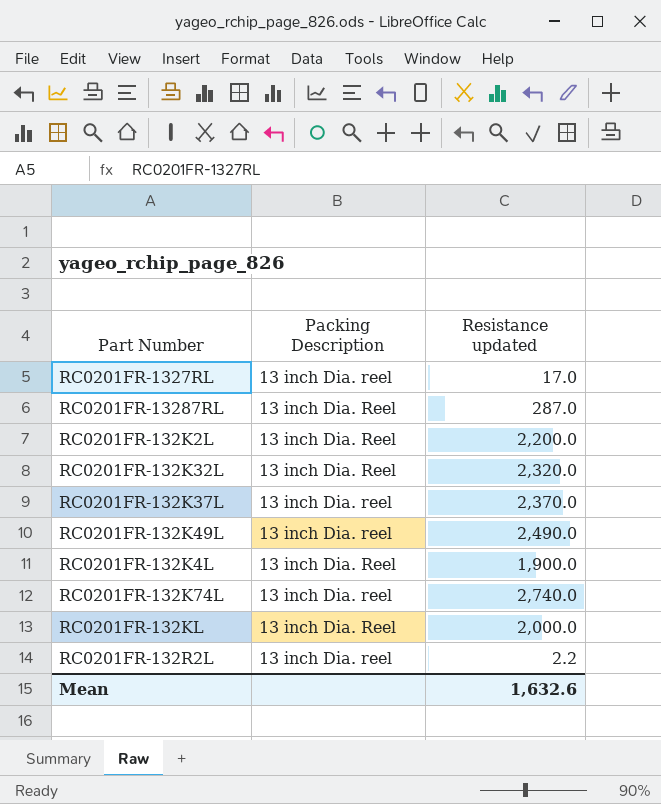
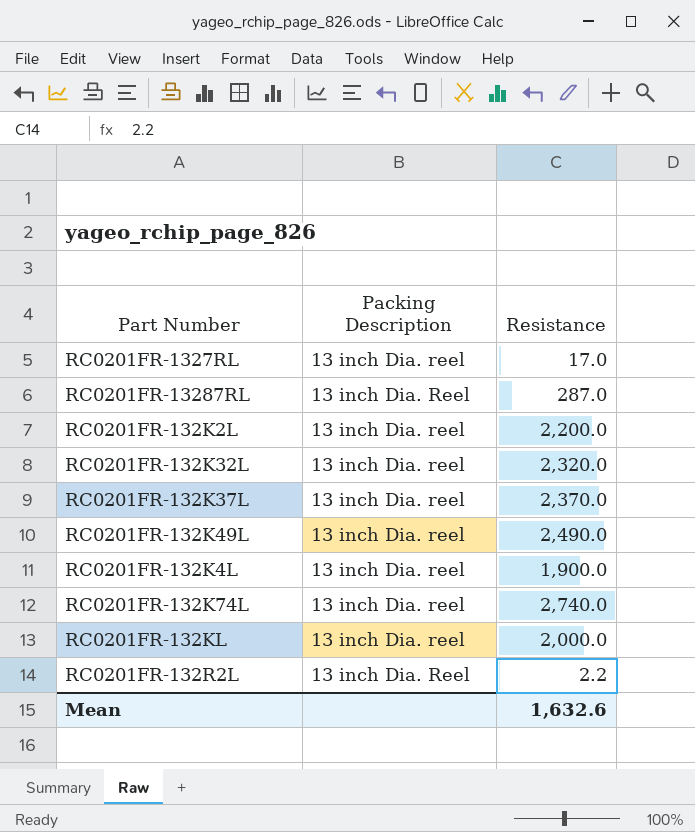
column name: Resistance updated -> Resistance
RC0201FR-132K2L | Packing Description: 13 inch Dia. Reel -> 13 inch Dia. reel
RC0201FR-132K32L | Packing Description: 13 inch Dia. Reel -> 13 inch Dia. reel
RC0201FR-132K4L | Packing Description: 13 inch Dia. Reel -> 13 inch Dia. reel
RC0201FR-132KL | Packing Description: 13 inch Dia. Reel -> 13 inch Dia. reel
RC0201FR-132R2L | Packing Description: 13 inch Dia. reel -> 13 inch Dia. Reel

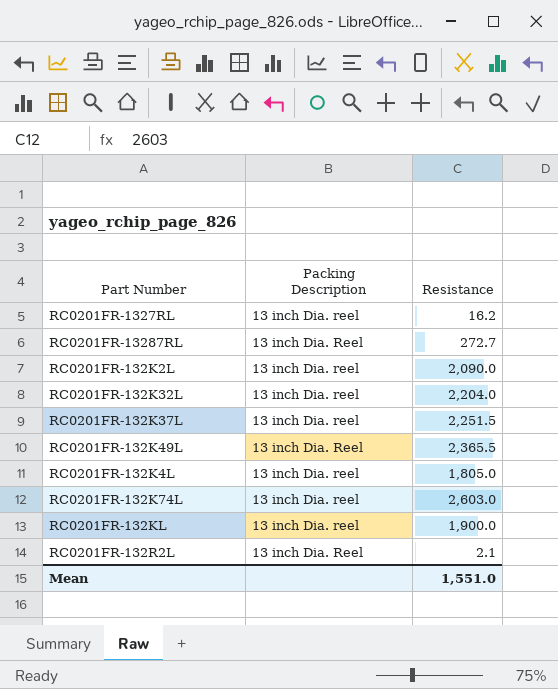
RC0201FR-1327RL | Resistance: 17.0 -> 16.2
RC0201FR-13287RL | Resistance: 287.0 -> 272.7
RC0201FR-132K2L | Resistance: 2,200.0 -> 2,090.0
RC0201FR-132K32L | Resistance: 2,320.0 -> 2,204.0
RC0201FR-132K37L | Resistance: 2,370.0 -> 2,251.5
RC0201FR-132K49L | Packing Description: 13 inch Dia. reel -> 13 inch Dia. Reel
RC0201FR-132K49L | Resistance: 2,490.0 -> 2,365.5
RC0201FR-132K4L | Resistance: 1,900.0 -> 1,805.0
RC0201FR-132K74L | Resistance: 2,740.0 -> 2,603.0
RC0201FR-132KL | Resistance: 2,000.0 -> 1,900.0
RC0201FR-132R2L | Resistance: 2.2 -> 2.1
Mean | Resistance: 1,632.6 -> 1,551.0

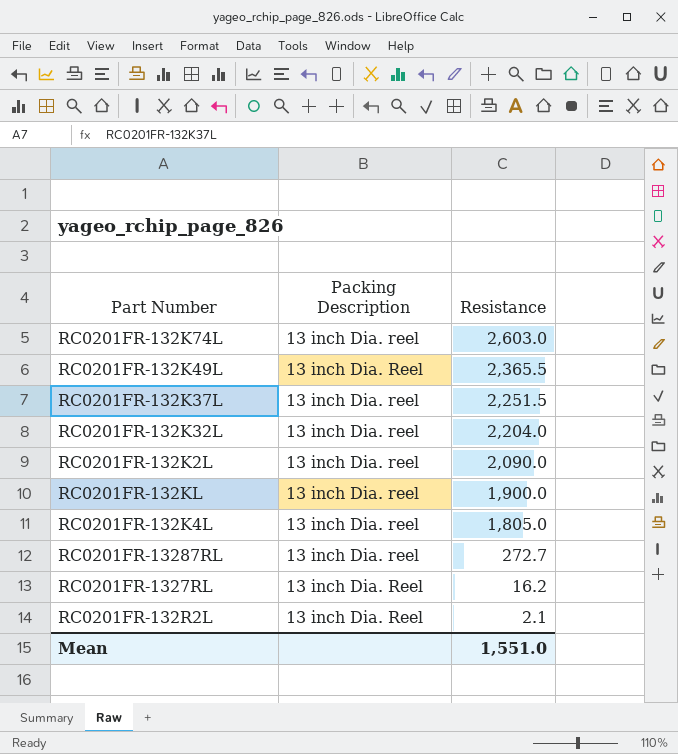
row order: none -> Resistance descending
RC0201FR-13287RL | Packing Description: 13 inch Dia. Reel -> 13 inch Dia. reel
RC0201FR-1327RL | Packing Description: 13 inch Dia. reel -> 13 inch Dia. Reel

